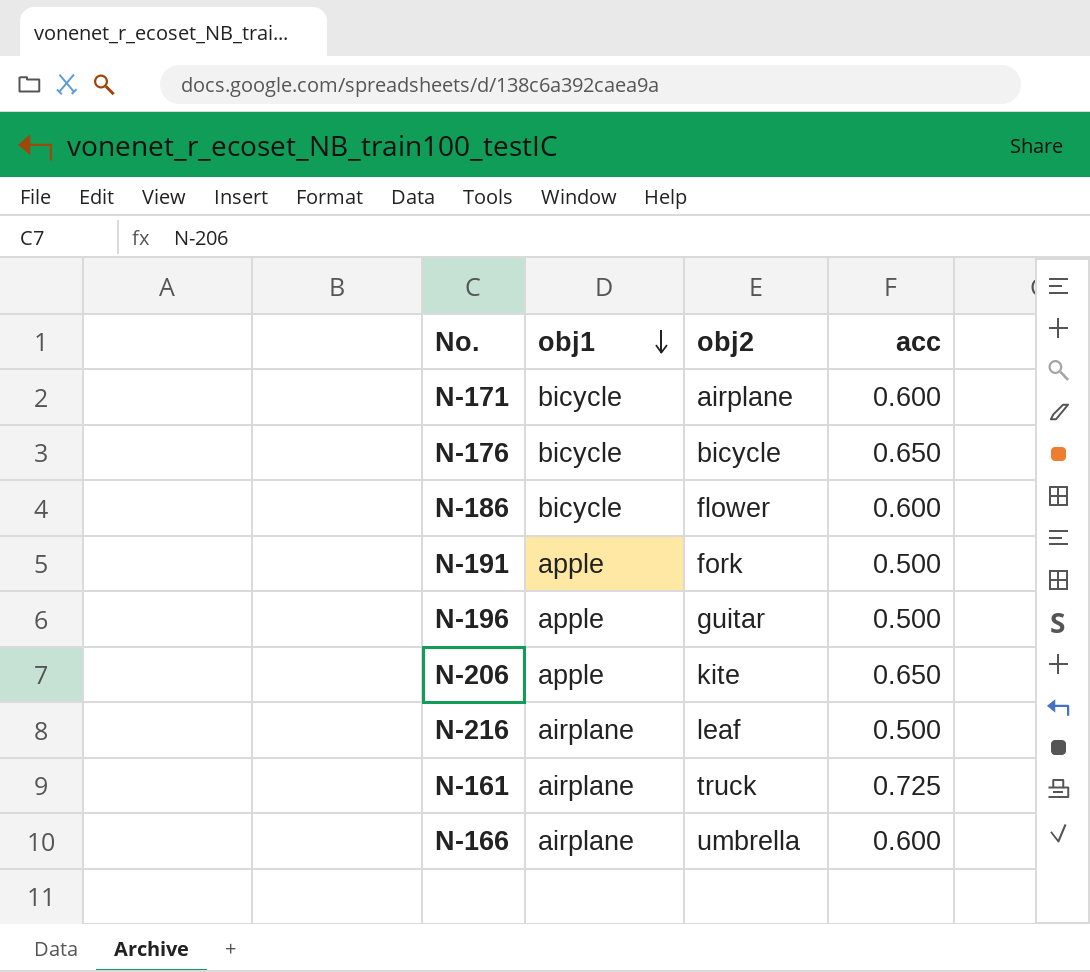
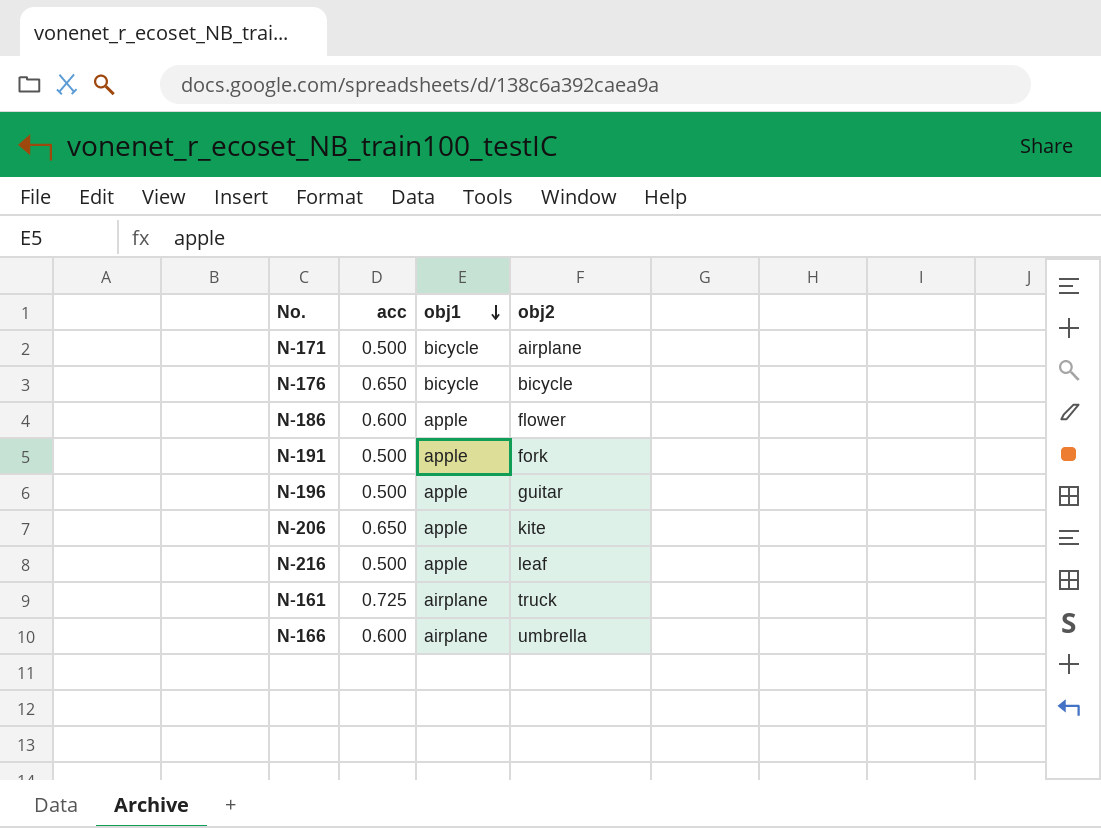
column acc | position: 4 -> 2
N-171 | acc: 0.600 -> 0.500
N-186 | obj1: bicycle -> apple
N-216 | obj1: airplane -> apple

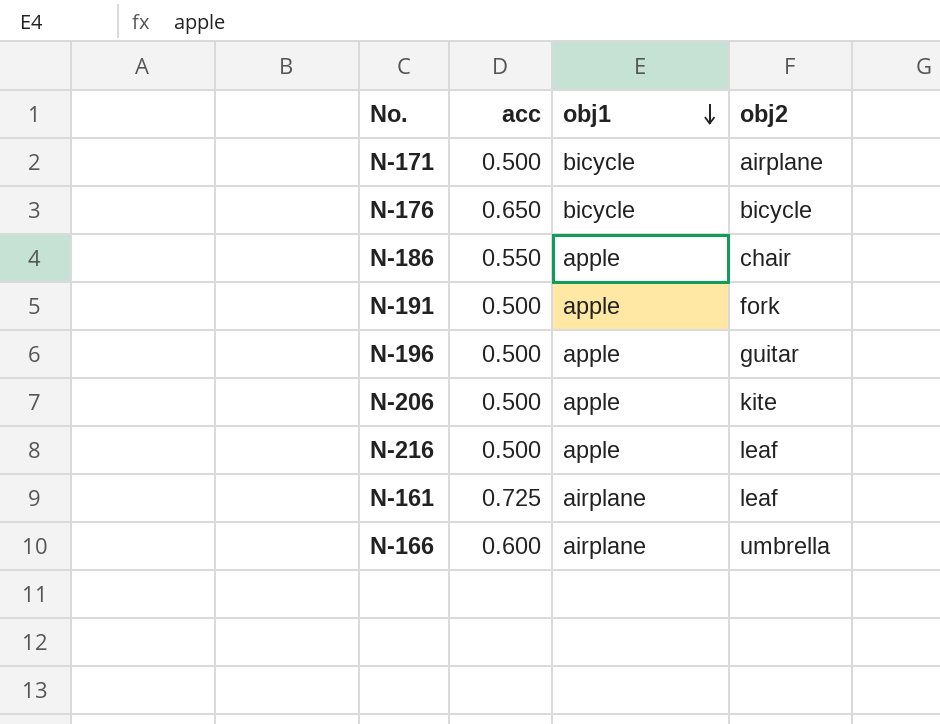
N-186 | acc: 0.600 -> 0.550
N-186 | obj2: flower -> chair
N-206 | acc: 0.650 -> 0.500
N-161 | obj2: truck -> leaf

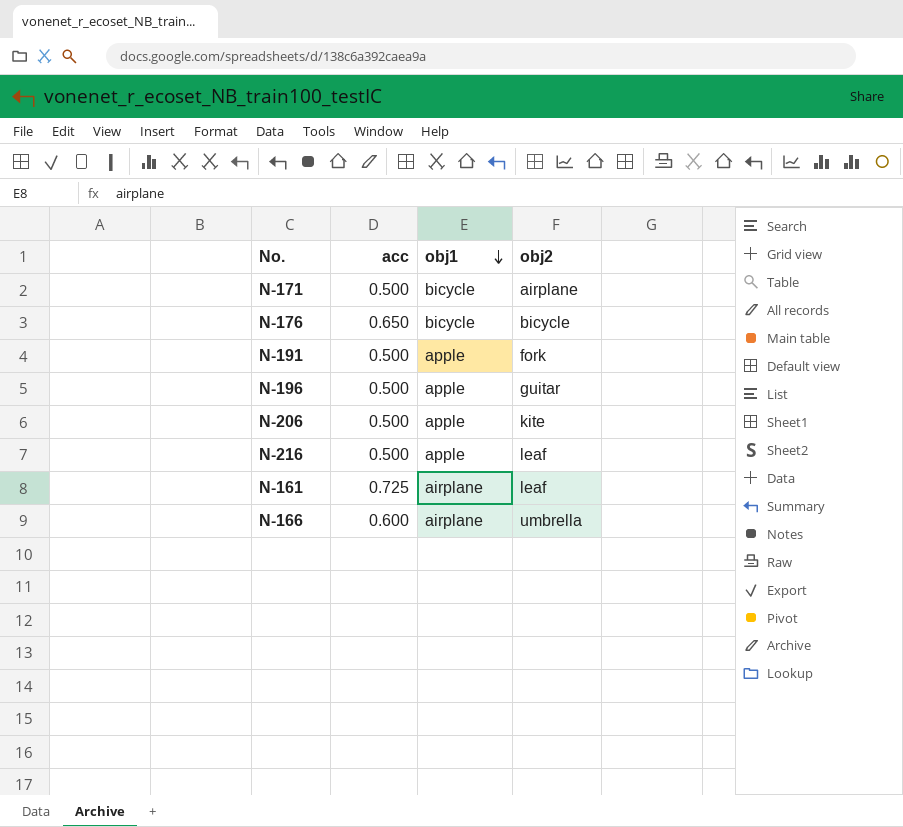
row N-186: 0.550 | apple | chair -> none

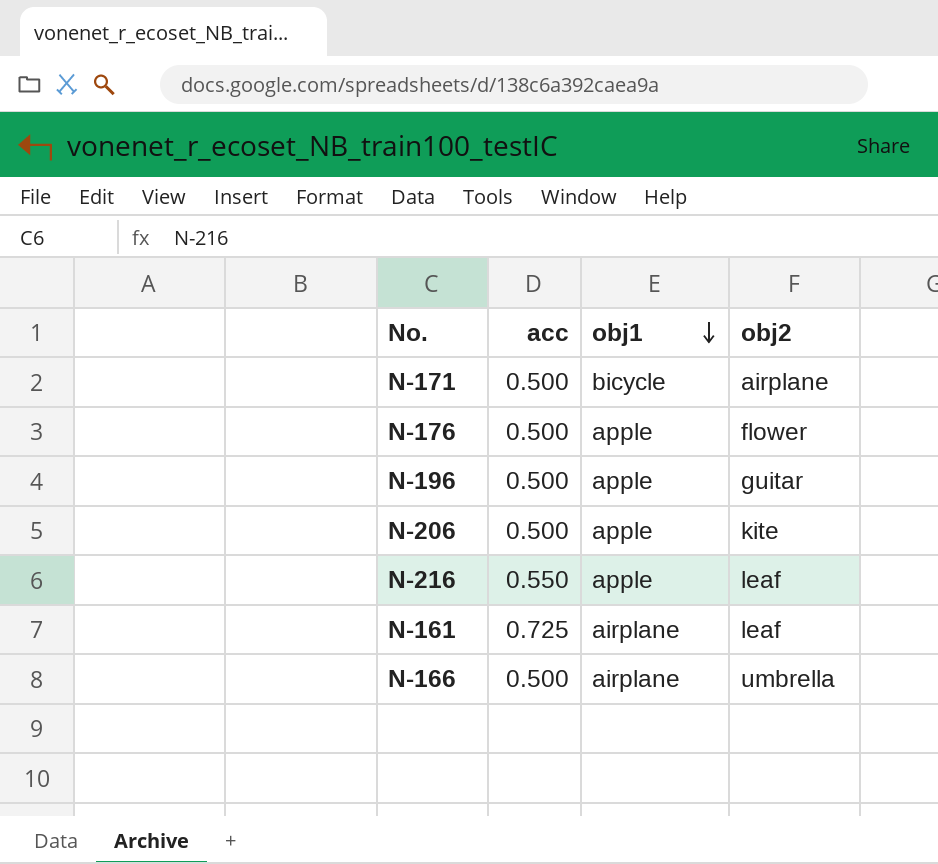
row N-191: 0.500 | apple | fork -> none
N-176 | acc: 0.650 -> 0.500
N-176 | obj1: bicycle -> apple
N-176 | obj2: bicycle -> flower
N-216 | acc: 0.500 -> 0.550
N-166 | acc: 0.600 -> 0.500

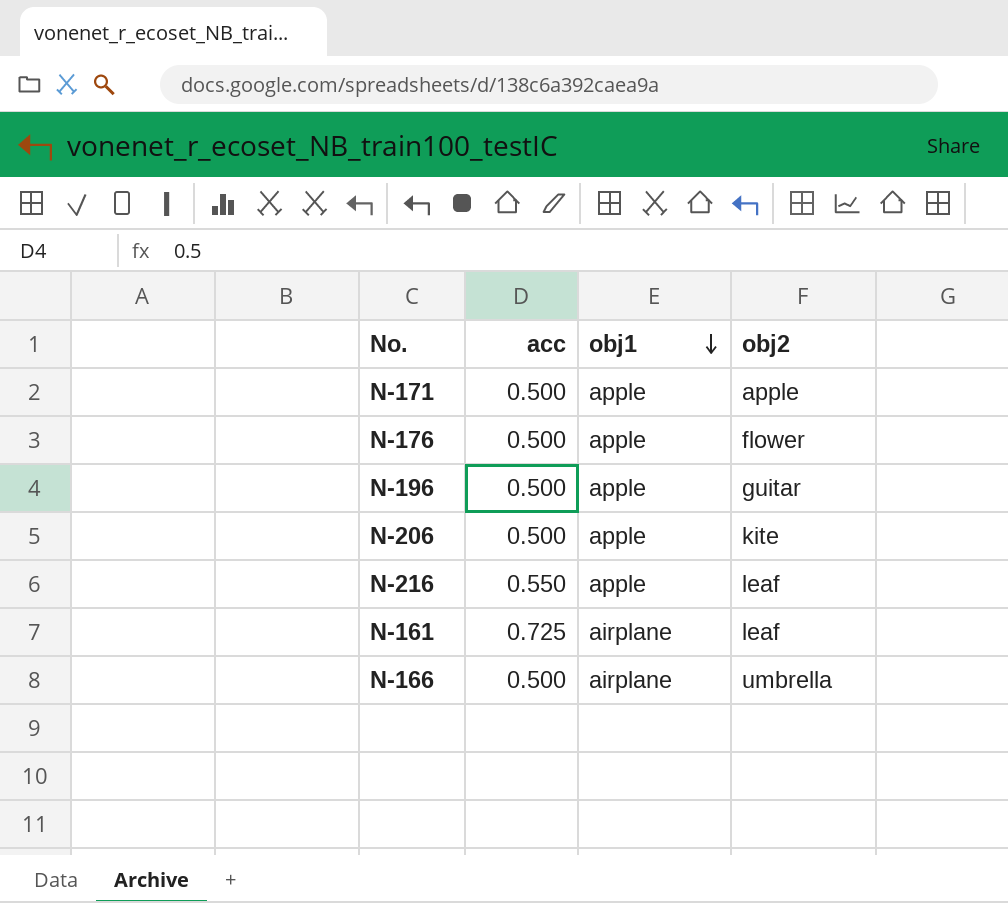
N-171 | obj1: bicycle -> apple
N-171 | obj2: airplane -> apple

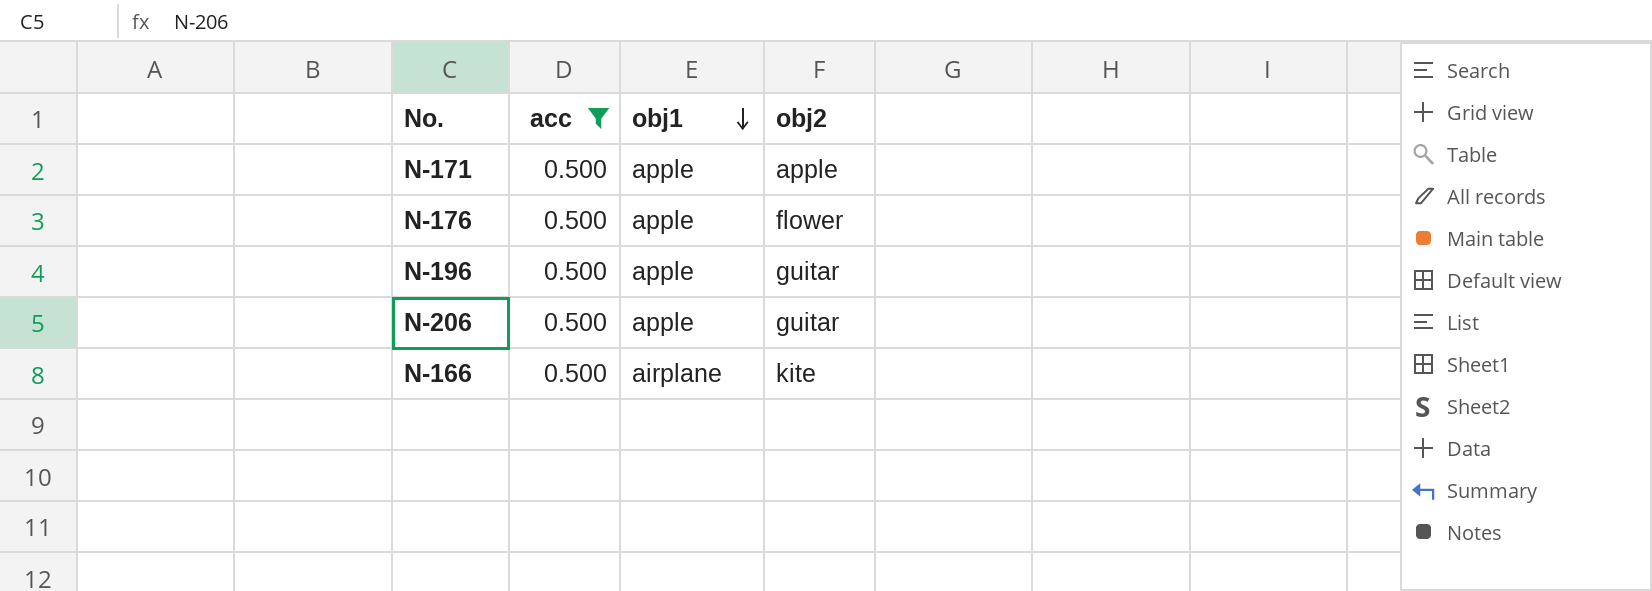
filter: none -> acc = 0.500
N-206 | obj2: kite -> guitar
N-166 | obj2: umbrella -> kite

